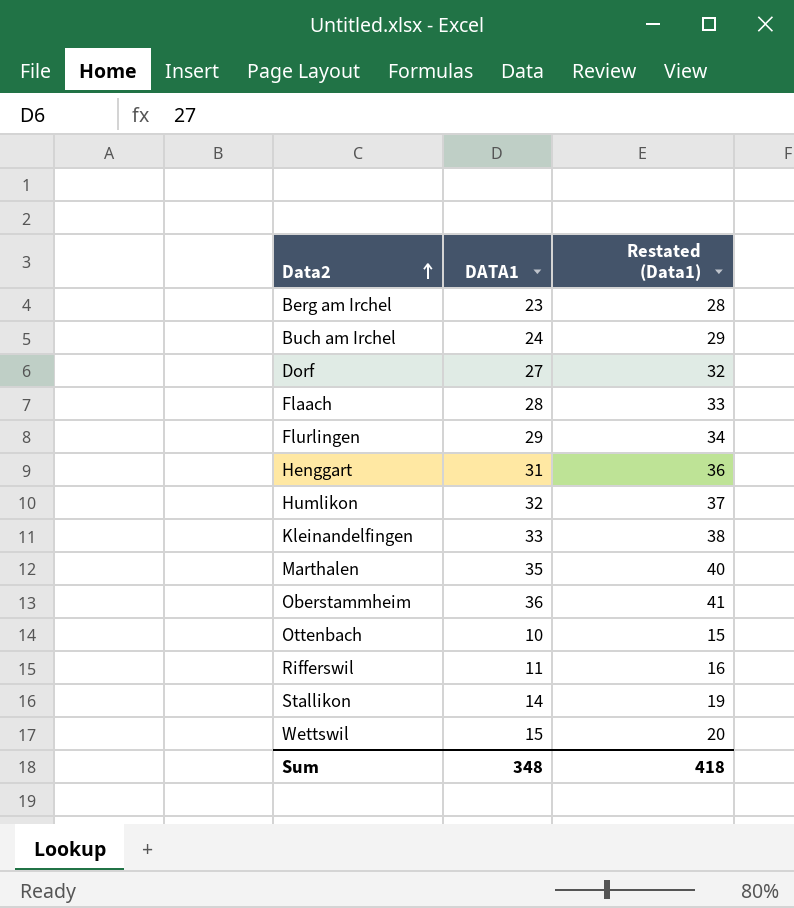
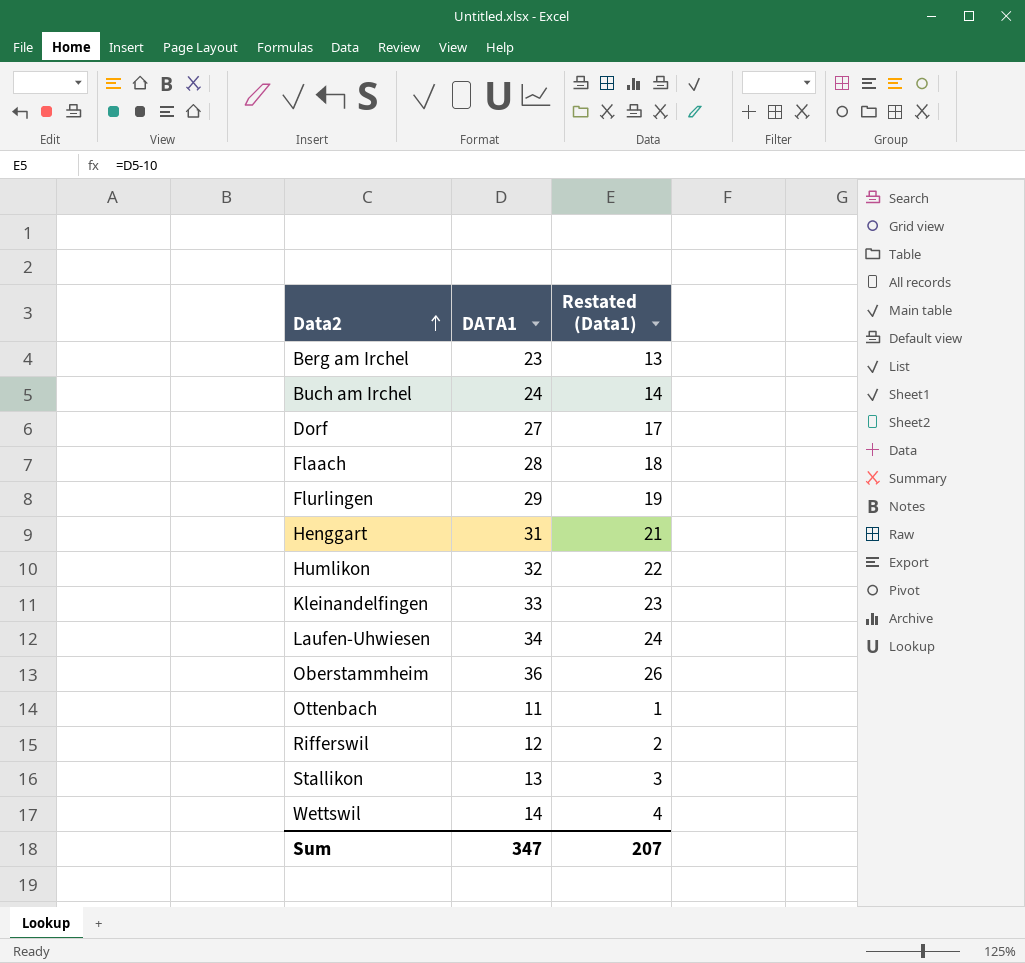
column Restated (Data1) | formula: [DATA1] + 5 -> [DATA1] - 10
row Marthalen: 35 | 40 -> none
row Laufen-Uhwiesen: none -> 34 | 24
Ottenbach | DATA1: 10 -> 11
Rifferswil | DATA1: 11 -> 12
Stallikon | DATA1: 14 -> 13
Wettswil | DATA1: 15 -> 14
Sum | DATA1: 348 -> 347
Sum | Restated (Data1): 418 -> 207

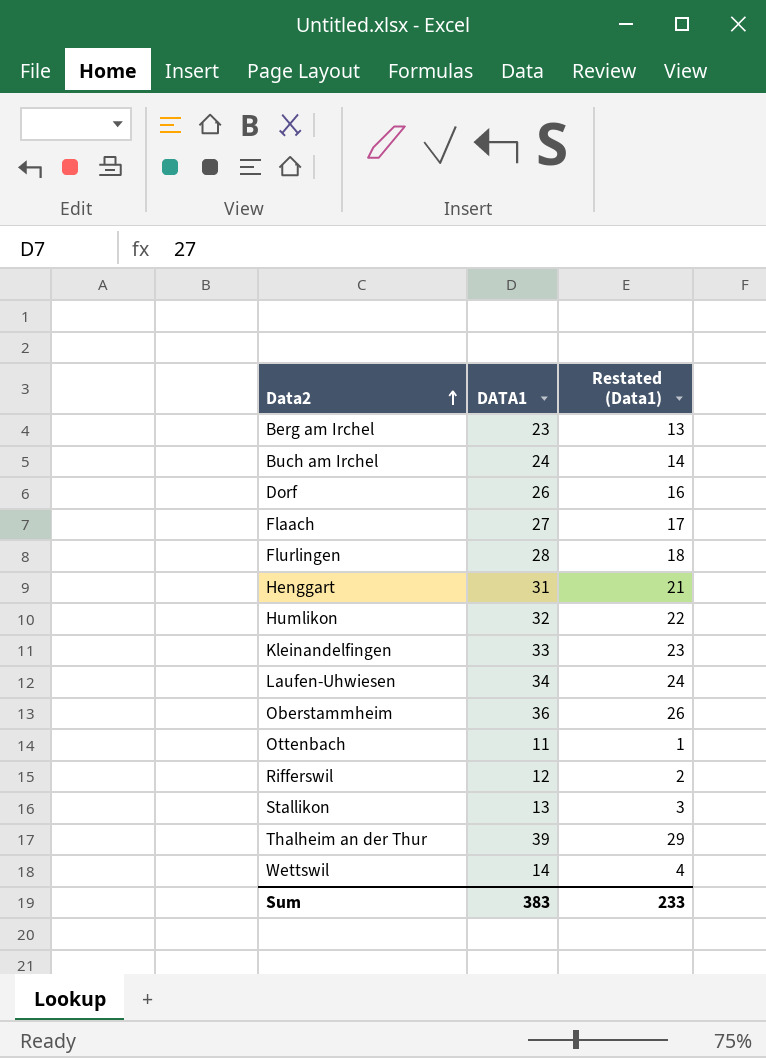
Dorf | DATA1: 27 -> 26
Dorf | Restated (Data1): 17 -> 16
Flaach | DATA1: 28 -> 27
Flaach | Restated (Data1): 18 -> 17
Flurlingen | DATA1: 29 -> 28
Flurlingen | Restated (Data1): 19 -> 18
row Thalheim an der Thur: none -> 39 | 29
Sum | DATA1: 347 -> 383
Sum | Restated (Data1): 207 -> 233

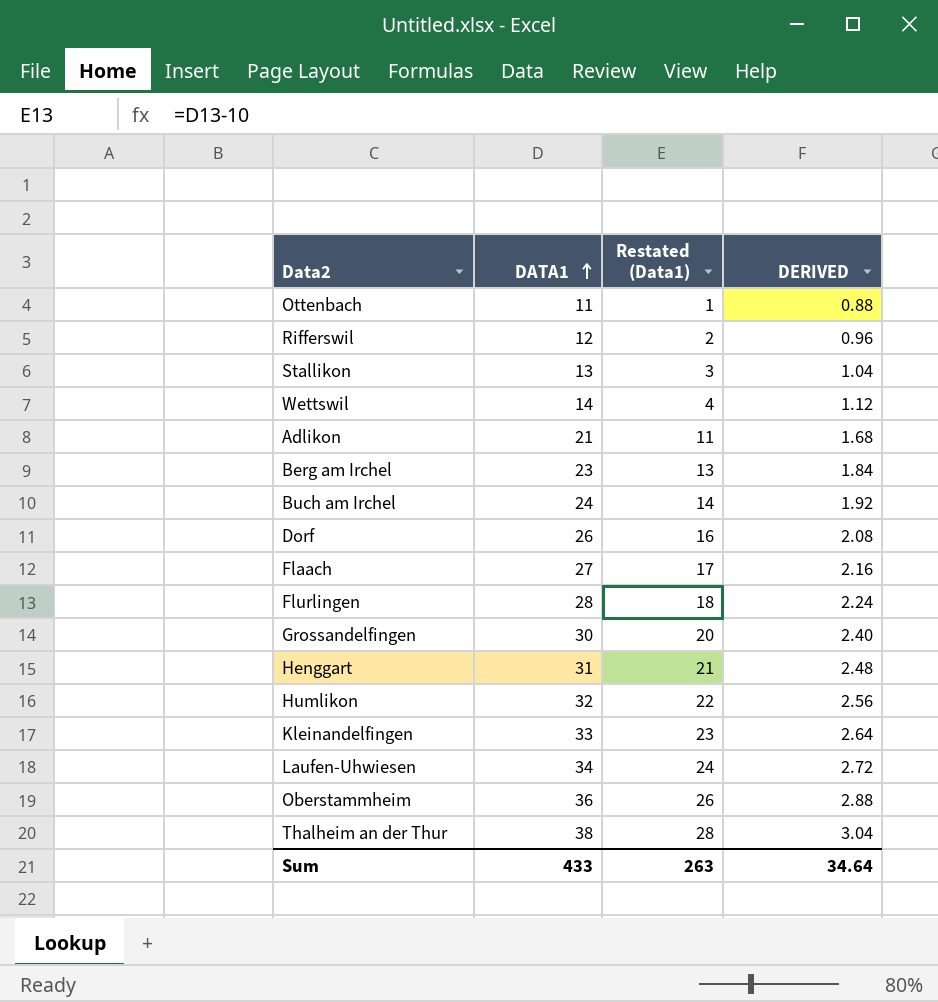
row order: Data2 ascending -> DATA1 ascending
column DERIVED | formula: none -> [DATA1] * 0.08
row Adlikon: none -> 21 | 11 | 1.68
row Grossandelfingen: none -> 30 | 20 | 2.40
Thalheim an der Thur | DATA1: 39 -> 38
Thalheim an der Thur | Restated (Data1): 29 -> 28
Sum | DATA1: 383 -> 433
Sum | Restated (Data1): 233 -> 263

